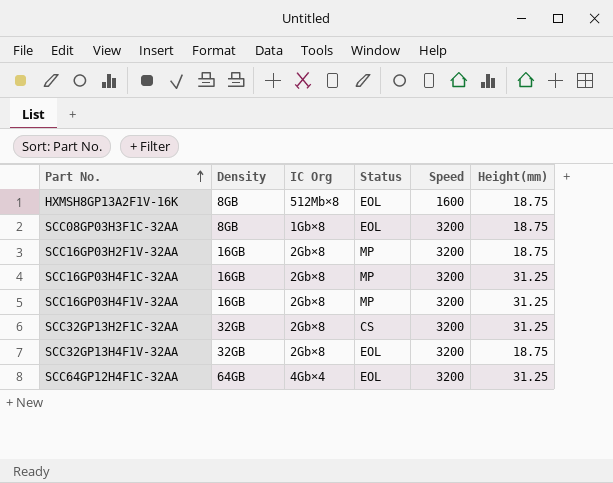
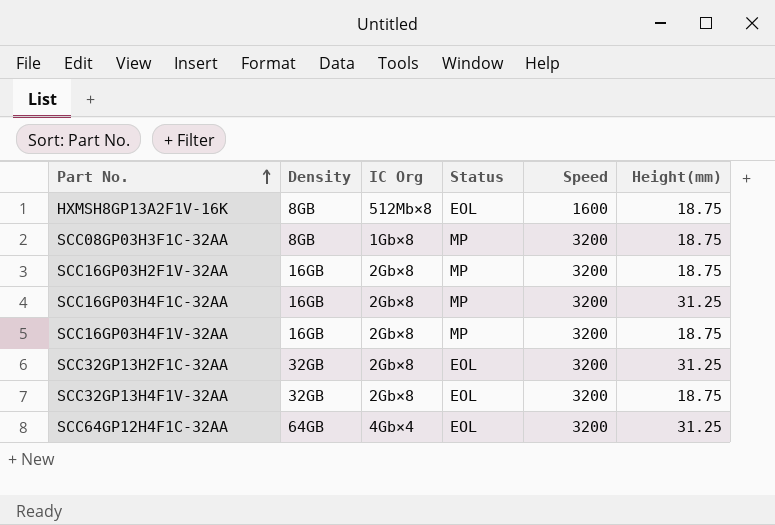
SCC08GP03H3F1C-32AA | Status: EOL -> MP
SCC16GP03H4F1V-32AA | Height(mm): 31.25 -> 18.75
SCC32GP13H2F1C-32AA | Status: CS -> EOL

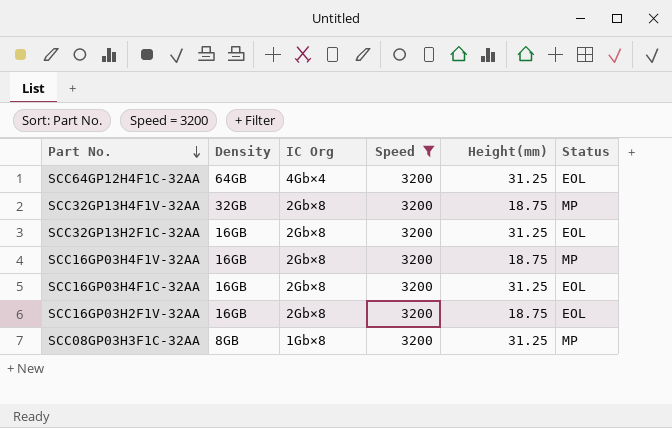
filter: none -> Speed = 3200
row order: Part No. ascending -> Part No. descending
column Status | position: 4 -> 6
SCC32GP13H4F1V-32AA | Status: EOL -> MP
SCC32GP13H2F1C-32AA | Density: 32GB -> 16GB
SCC16GP03H4F1C-32AA | Status: MP -> EOL
SCC16GP03H2F1V-32AA | Status: MP -> EOL
SCC08GP03H3F1C-32AA | Height(mm): 18.75 -> 31.25

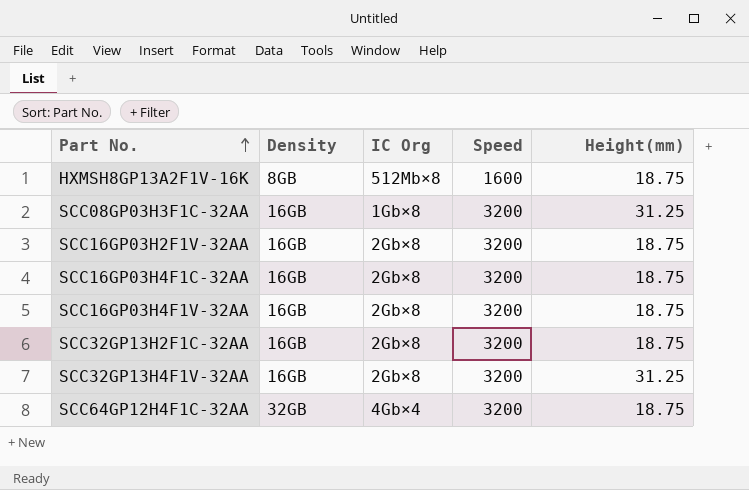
filter: Speed = 3200 -> none
row order: Part No. descending -> Part No. ascending
column Status | position: 6 -> none
SCC08GP03H3F1C-32AA | Density: 8GB -> 16GB
SCC16GP03H4F1C-32AA | Height(mm): 31.25 -> 18.75
SCC32GP13H2F1C-32AA | Height(mm): 31.25 -> 18.75
SCC32GP13H4F1V-32AA | Density: 32GB -> 16GB
SCC32GP13H4F1V-32AA | Height(mm): 18.75 -> 31.25
SCC64GP12H4F1C-32AA | Density: 64GB -> 32GB
SCC64GP12H4F1C-32AA | Height(mm): 31.25 -> 18.75

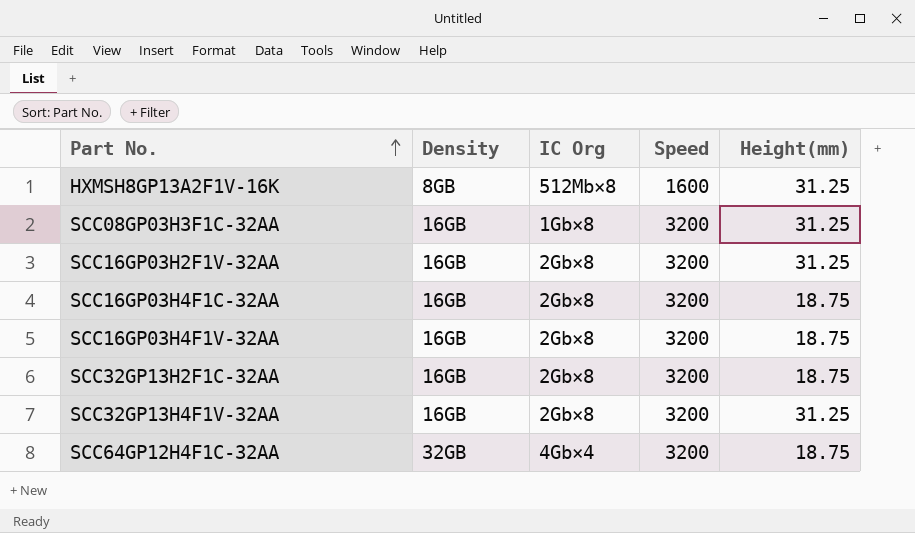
HXMSH8GP13A2F1V-16K | Height(mm): 18.75 -> 31.25
SCC16GP03H2F1V-32AA | Height(mm): 18.75 -> 31.25

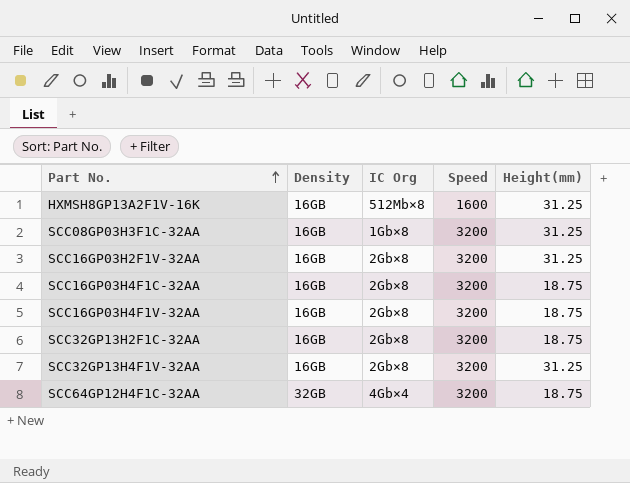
HXMSH8GP13A2F1V-16K | Density: 8GB -> 16GB

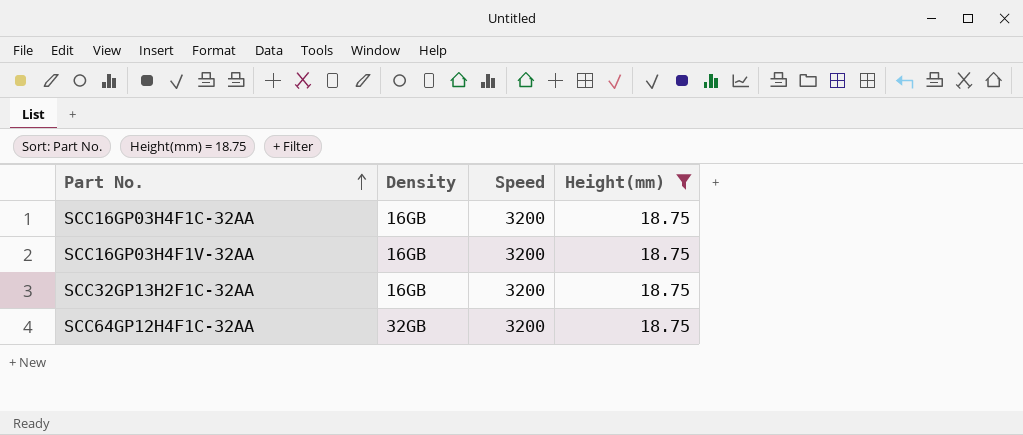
filter: none -> Height(mm) = 18.75
column IC Org | position: 3 -> none

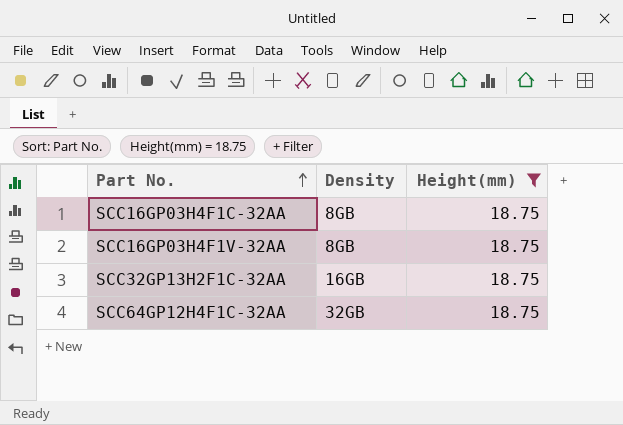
column Speed | position: 3 -> none
SCC16GP03H4F1C-32AA | Density: 16GB -> 8GB
SCC16GP03H4F1V-32AA | Density: 16GB -> 8GB

